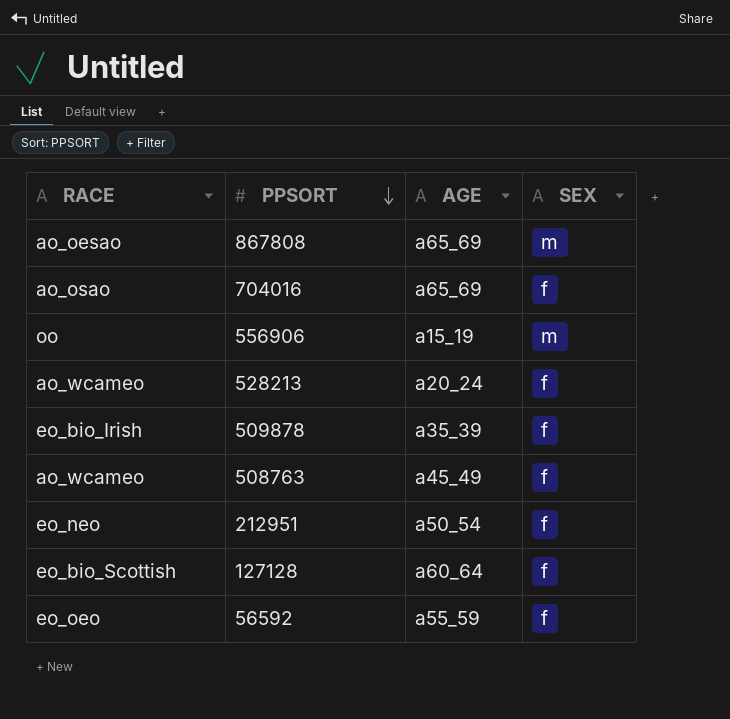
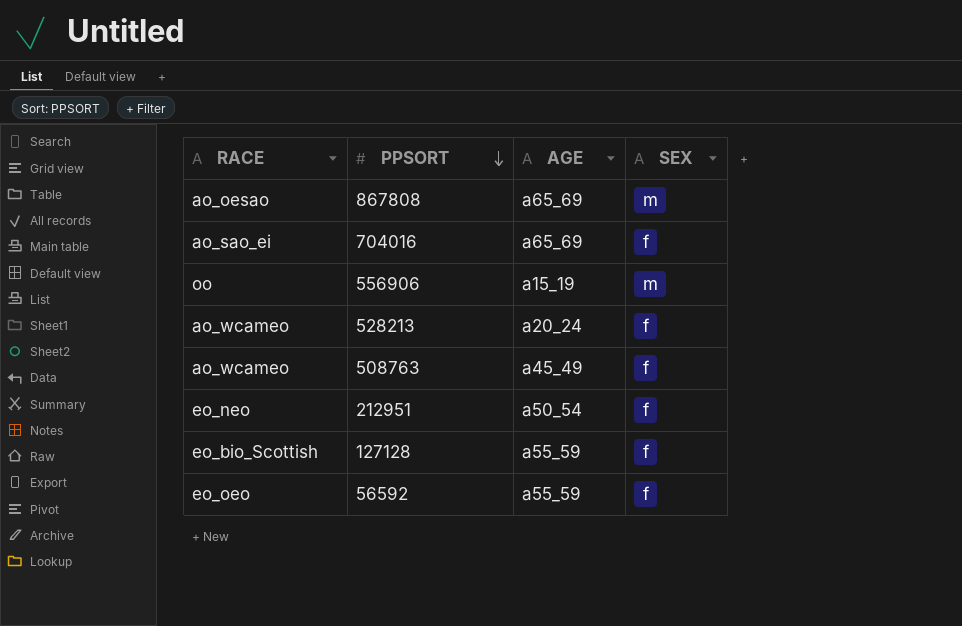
row 509878: eo_bio_Irish | a35_39 | f -> none
704016 | RACE: ao_osao -> ao_sao_ei
127128 | AGE: a60_64 -> a55_59

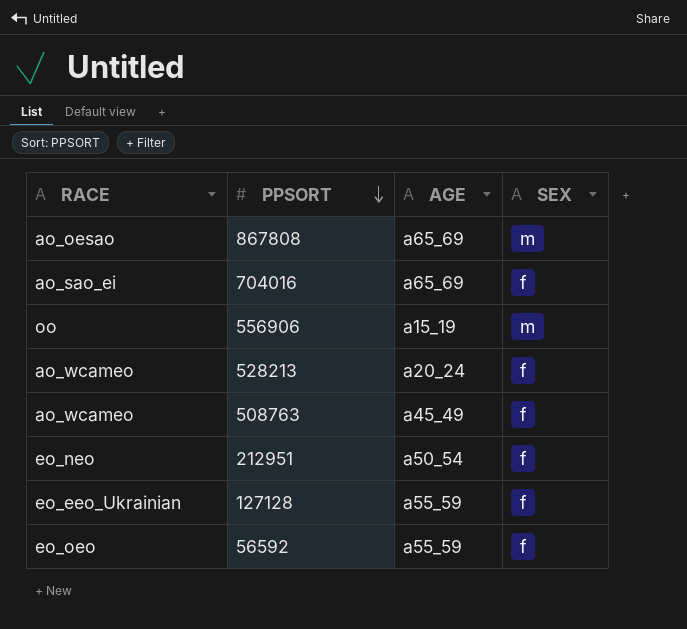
127128 | RACE: eo_bio_Scottish -> eo_eeo_Ukrainian

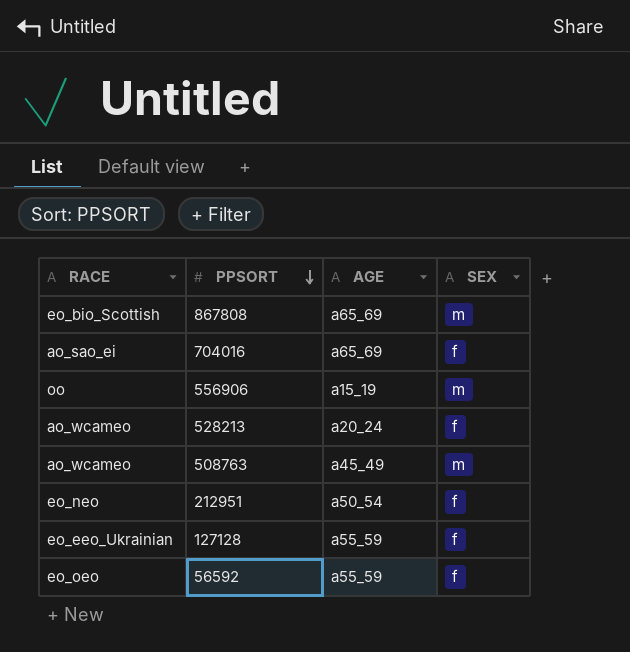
867808 | RACE: ao_oesao -> eo_bio_Scottish
508763 | SEX: f -> m

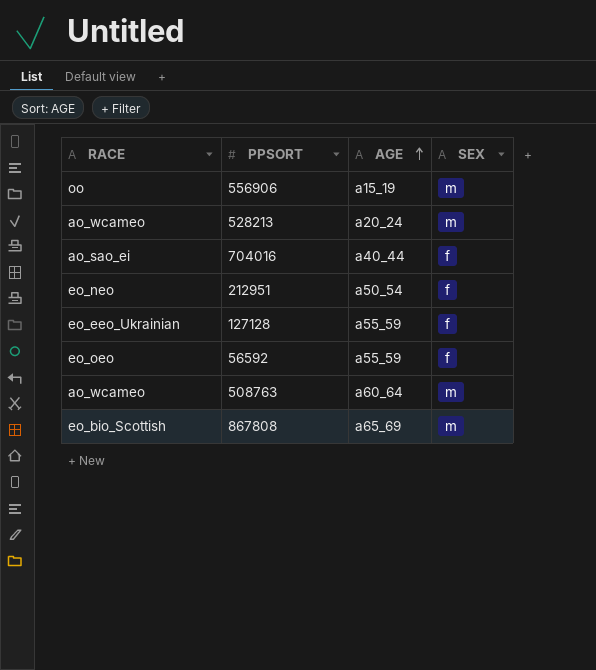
row order: PPSORT descending -> AGE ascending
528213 | SEX: f -> m
704016 | AGE: a65_69 -> a40_44
508763 | AGE: a45_49 -> a60_64

